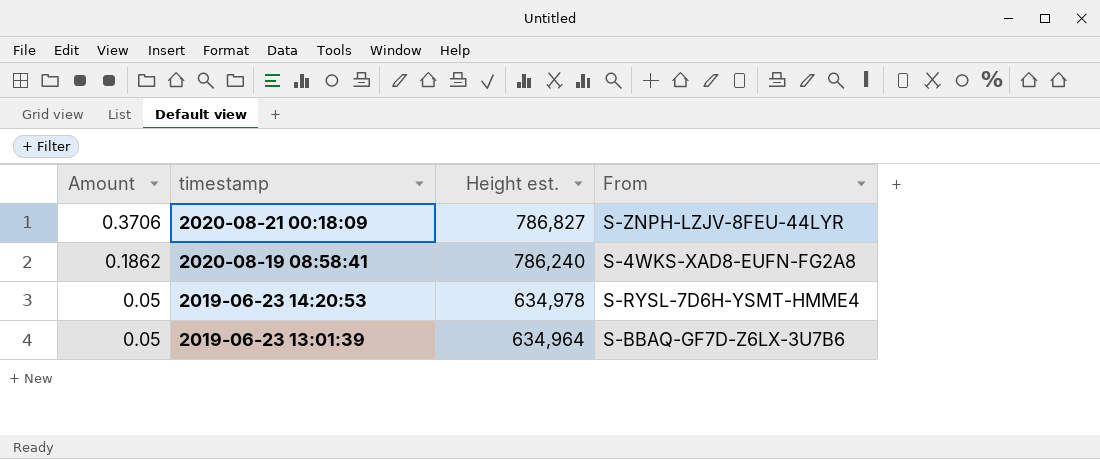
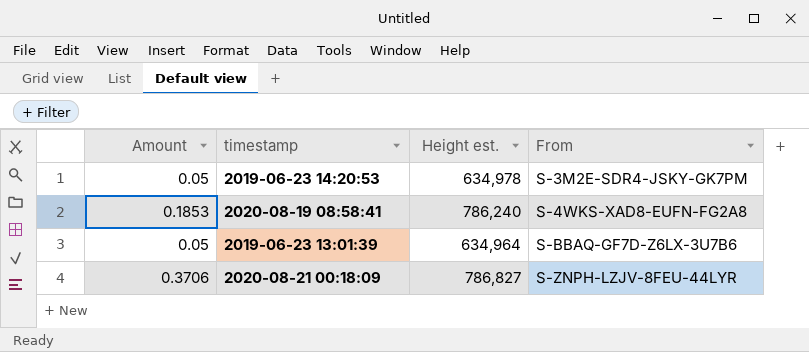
row order: Amount descending -> From ascending
2019-06-23 14:20:53 | From: S-RYSL-7D6H-YSMT-HMME4 -> S-3M2E-SDR4-JSKY-GK7PM
2020-08-19 08:58:41 | Amount: 0.1862 -> 0.1853

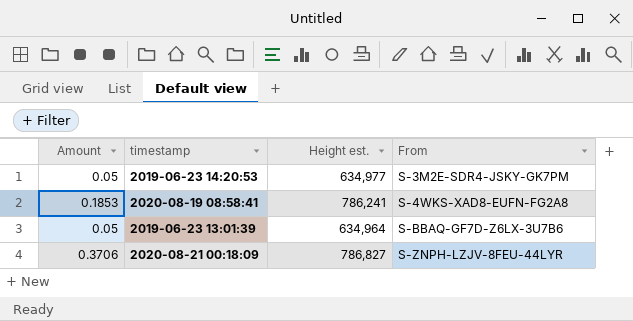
2019-06-23 14:20:53 | Height est.: 634,978 -> 634,977
2020-08-19 08:58:41 | Height est.: 786,240 -> 786,241

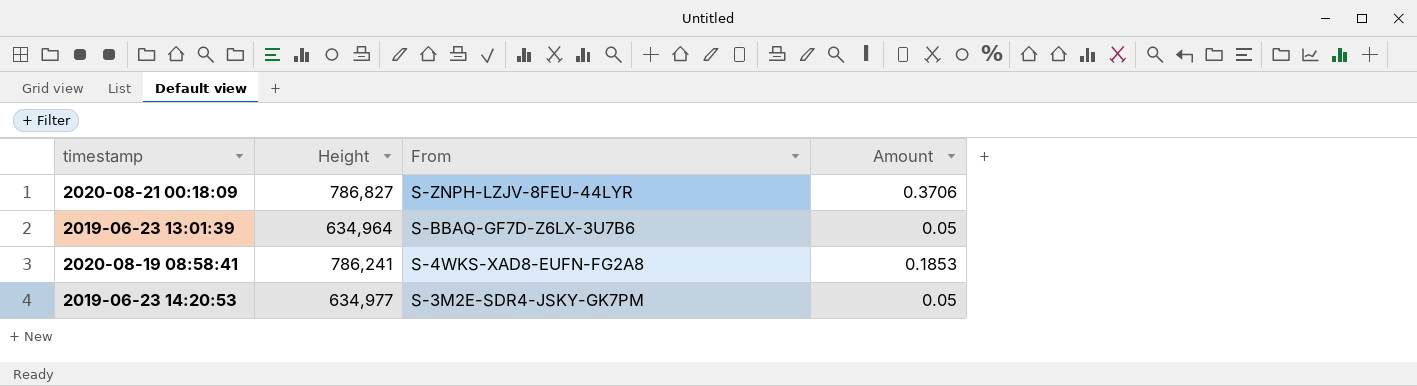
row order: From ascending -> From descending
column name: Height est. -> Height
column Amount | position: 1 -> 4

